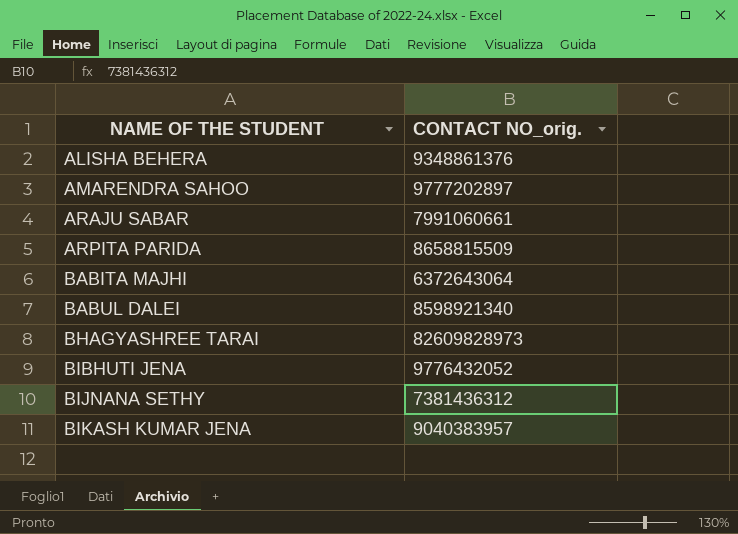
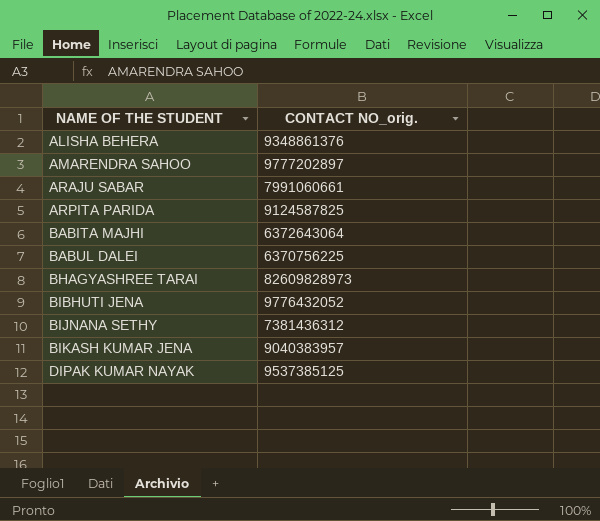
ARPITA PARIDA | CONTACT NO_orig.: 8658815509 -> 9124587825
BABUL DALEI | CONTACT NO_orig.: 8598921340 -> 6370756225
row DIPAK KUMAR NAYAK: none -> 9537385125

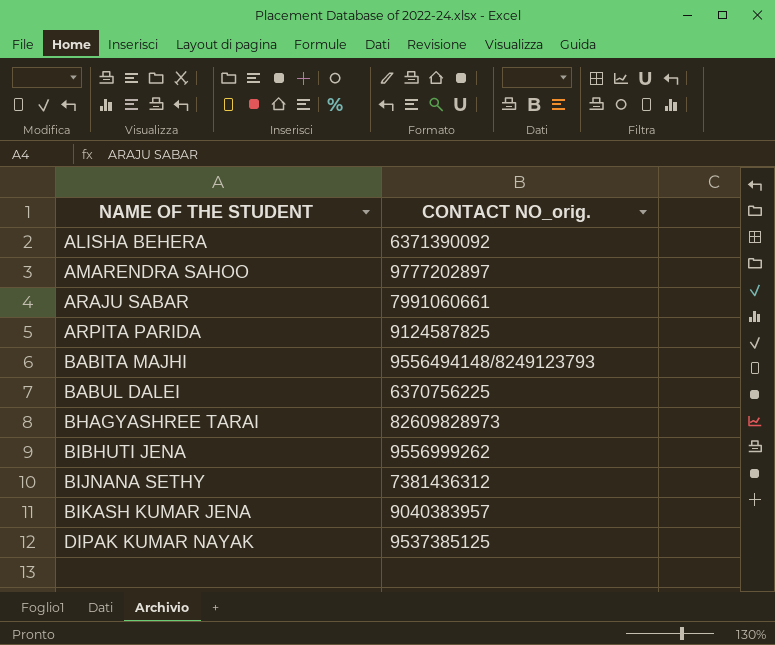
ALISHA BEHERA | CONTACT NO_orig.: 9348861376 -> 6371390092
BABITA MAJHI | CONTACT NO_orig.: 6372643064 -> 9556494148/8249123793
BIBHUTI JENA | CONTACT NO_orig.: 9776432052 -> 9556999262

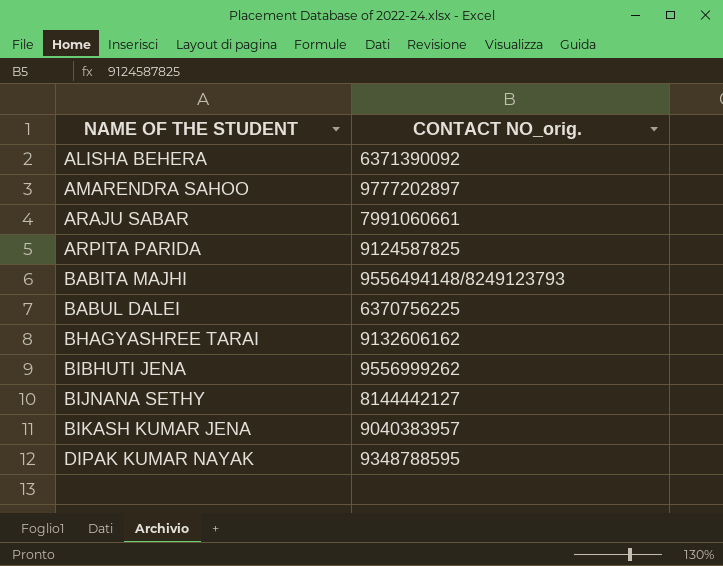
BHAGYASHREE TARAI | CONTACT NO_orig.: 82609828973 -> 9132606162
BIJNANA SETHY | CONTACT NO_orig.: 7381436312 -> 8144442127
DIPAK KUMAR NAYAK | CONTACT NO_orig.: 9537385125 -> 9348788595

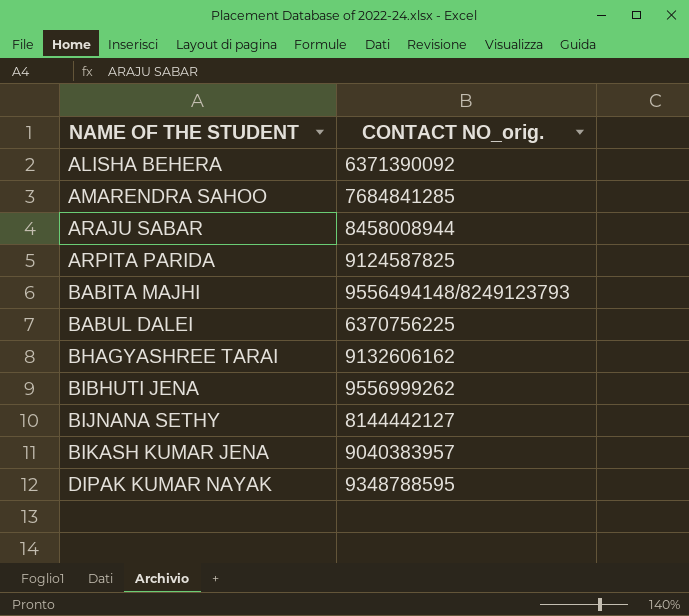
AMARENDRA SAHOO | CONTACT NO_orig.: 9777202897 -> 7684841285
ARAJU SABAR | CONTACT NO_orig.: 7991060661 -> 8458008944

